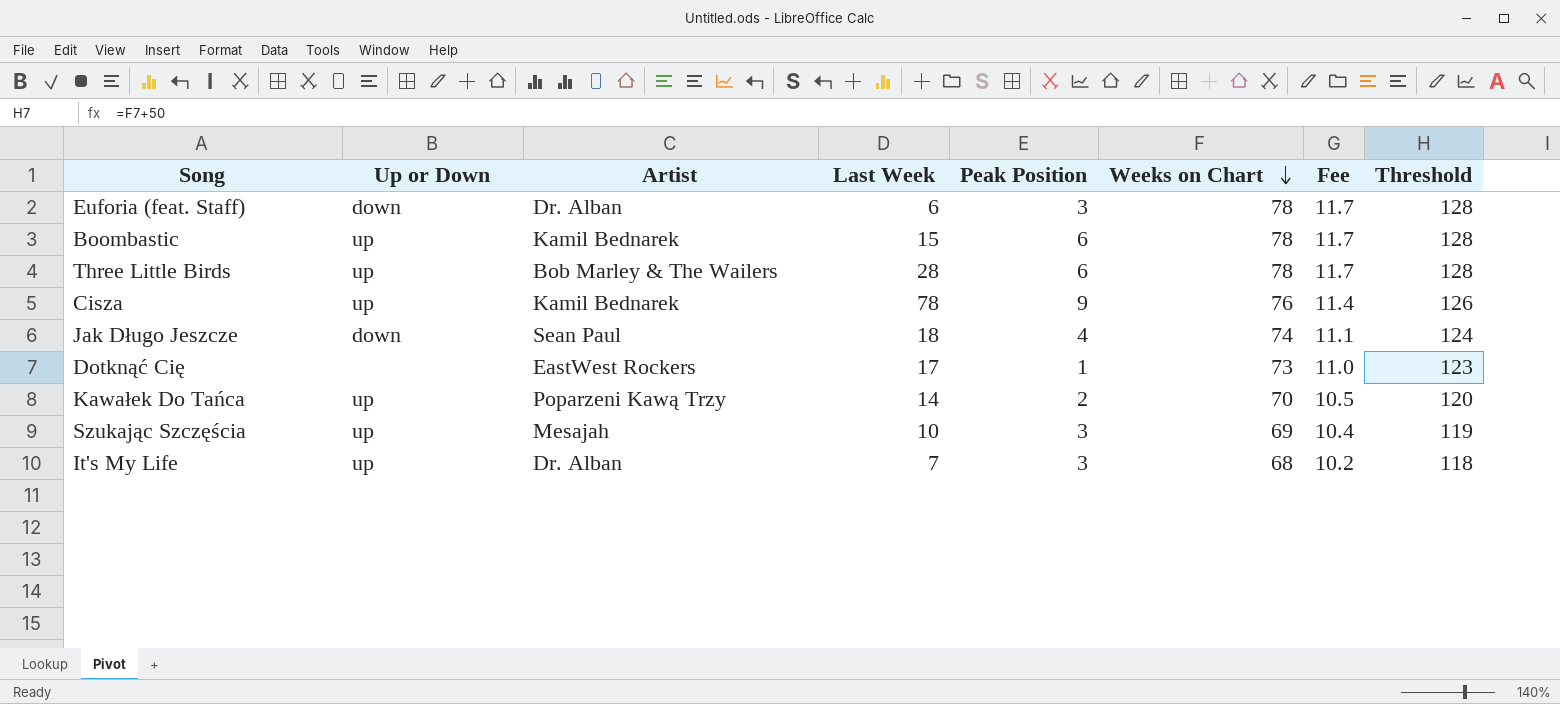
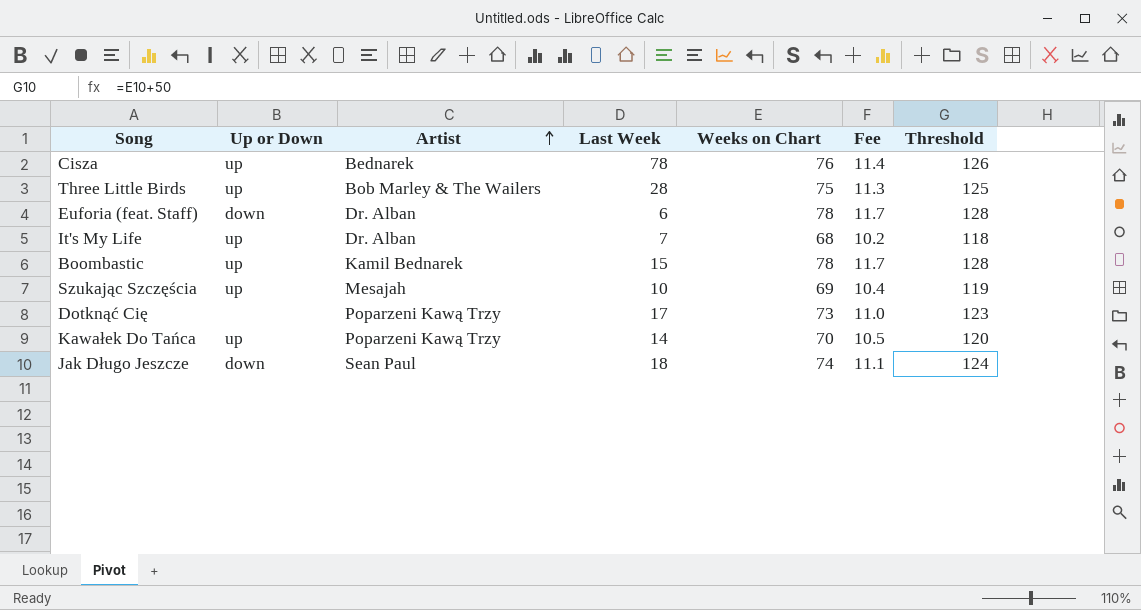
row order: Weeks on Chart descending -> Artist ascending
column Peak Position | position: 5 -> none
Cisza | Artist: Kamil Bednarek -> Bednarek
Three Little Birds | Weeks on Chart: 78 -> 75
Three Little Birds | Fee: 11.7 -> 11.3
Three Little Birds | Threshold: 128 -> 125
Dotknąć Cię | Artist: EastWest Rockers -> Poparzeni Kawą Trzy

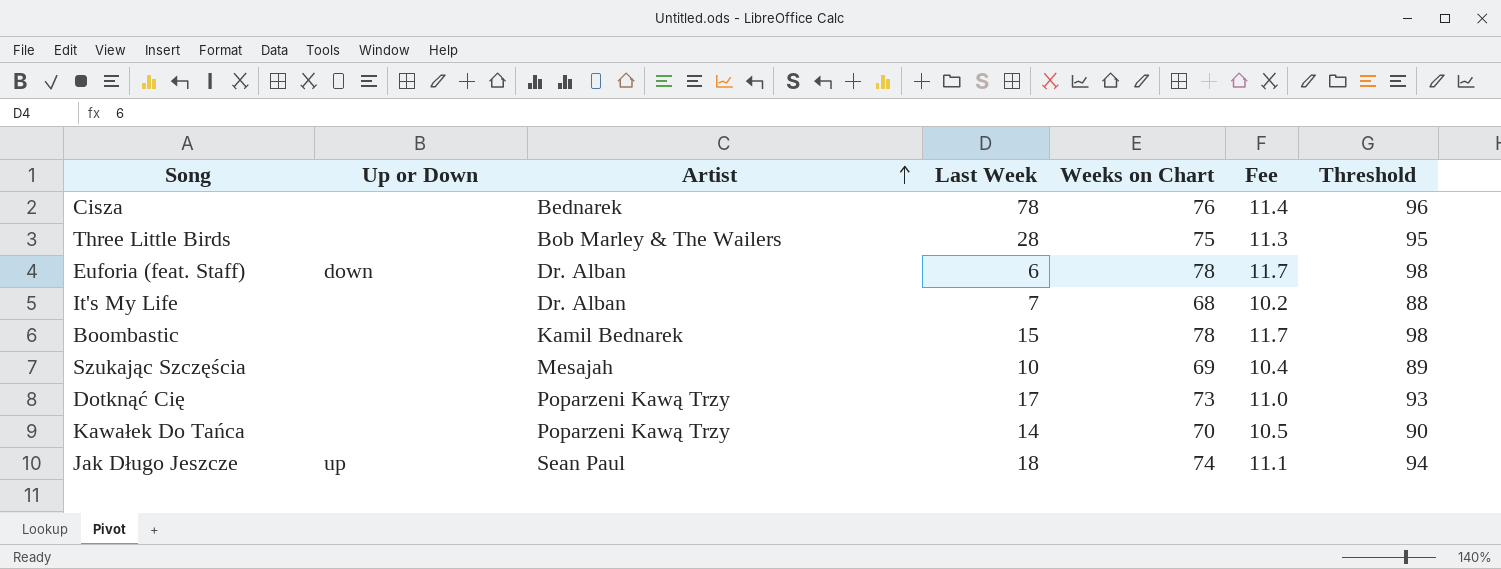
column Threshold | formula: [Weeks on Chart] + 50 -> [Weeks on Chart] + 20
Cisza | Up or Down: up -> none
Three Little Birds | Up or Down: up -> none
It's My Life | Up or Down: up -> none
Boombastic | Up or Down: up -> none
Szukając Szczęścia | Up or Down: up -> none
Kawałek Do Tańca | Up or Down: up -> none
Jak Długo Jeszcze | Up or Down: down -> up

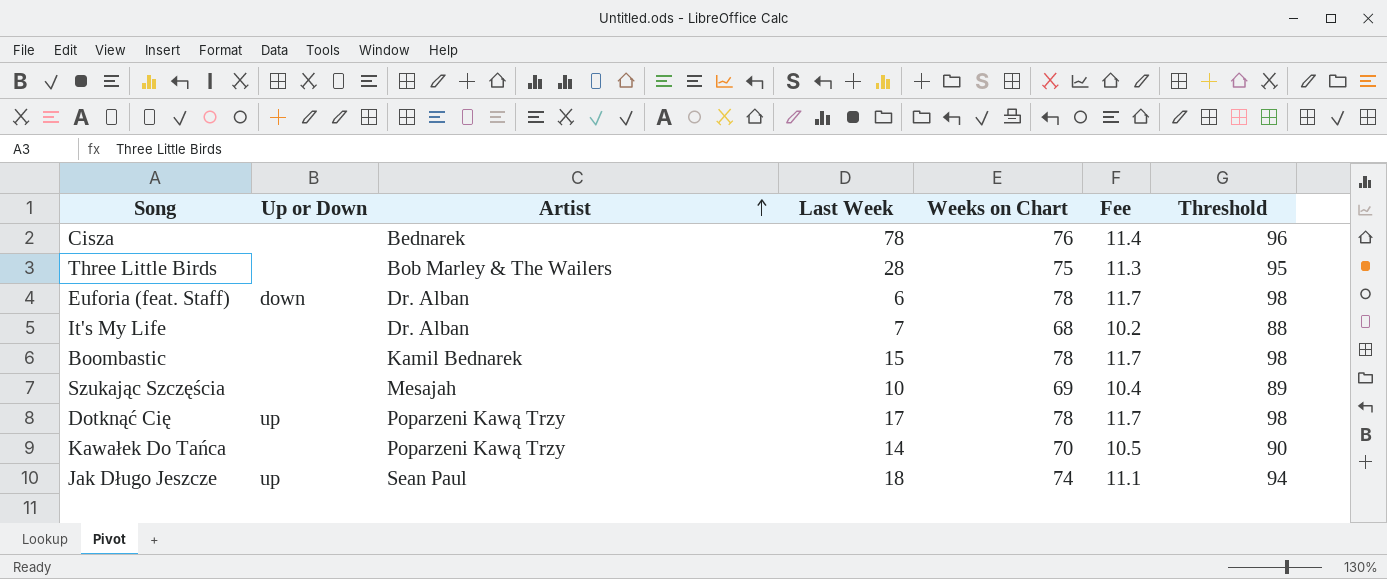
Dotknąć Cię | Up or Down: none -> up
Dotknąć Cię | Weeks on Chart: 73 -> 78
Dotknąć Cię | Fee: 11.0 -> 11.7
Dotknąć Cię | Threshold: 93 -> 98

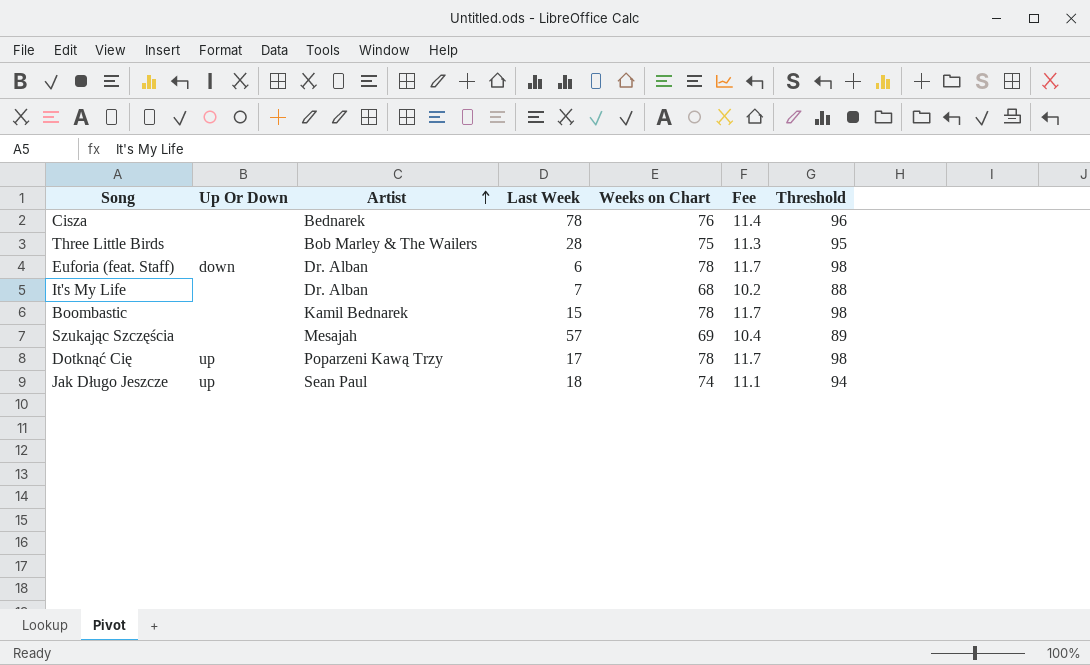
column name: Up or Down -> Up Or Down
row Kawałek Do Tańca: none | Poparzeni Kawą Trzy | 14 | 70 | 10.5 | 90 -> none
Szukając Szczęścia | Last Week: 10 -> 57

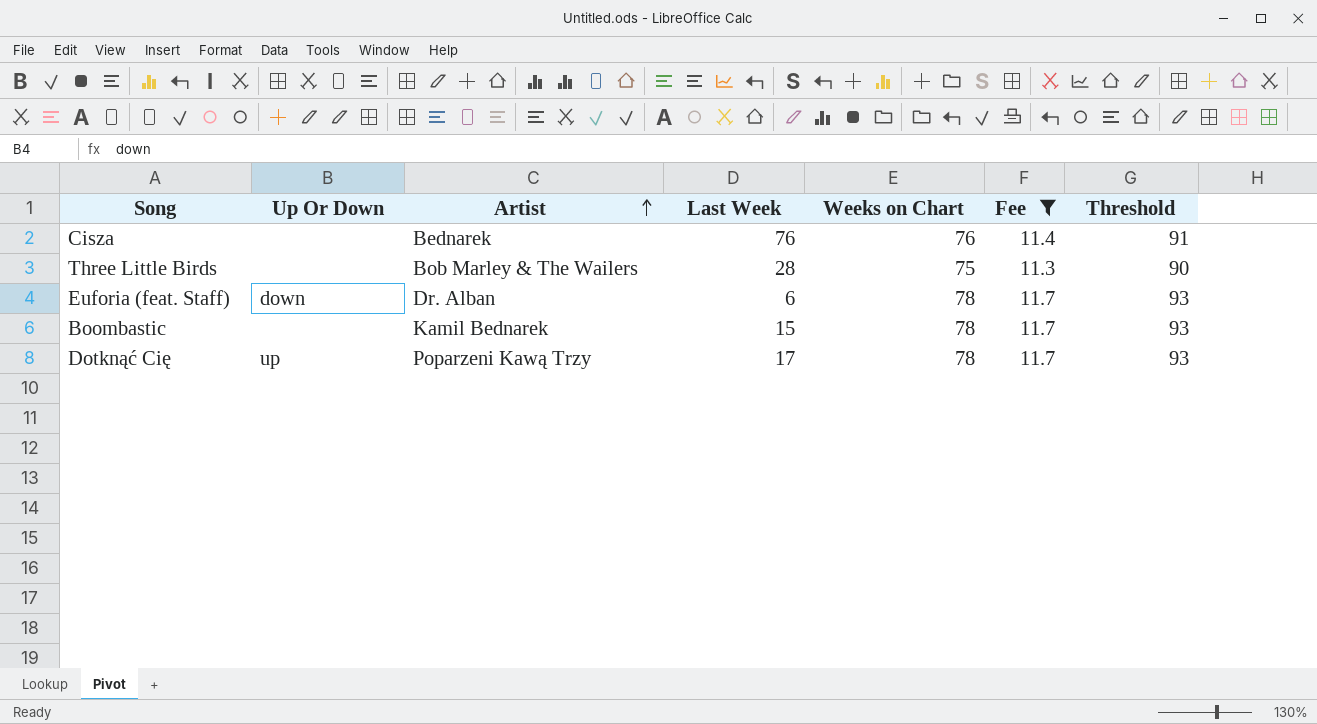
filter: none -> Fee >= 11.3
column Threshold | formula: [Weeks on Chart] + 20 -> [Weeks on Chart] + 15
Cisza | Last Week: 78 -> 76

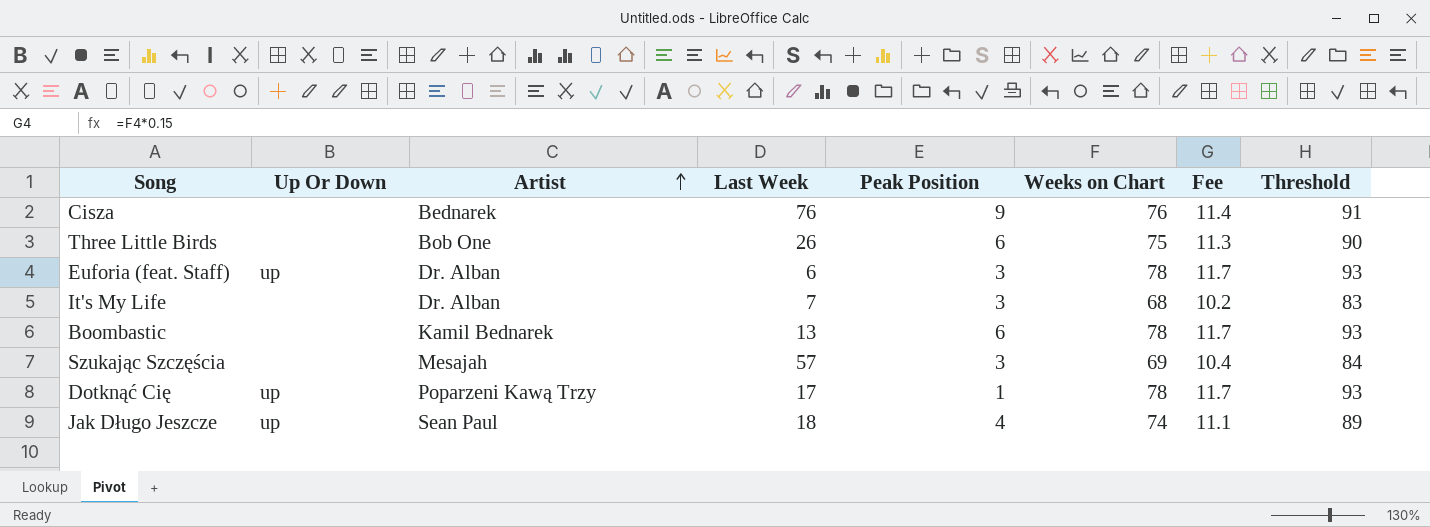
filter: Fee >= 11.3 -> none
column Peak Position | position: none -> 5
Three Little Birds | Artist: Bob Marley & The Wailers -> Bob One
Three Little Birds | Last Week: 28 -> 26
Euforia (feat. Staff) | Up Or Down: down -> up
Boombastic | Last Week: 15 -> 13

